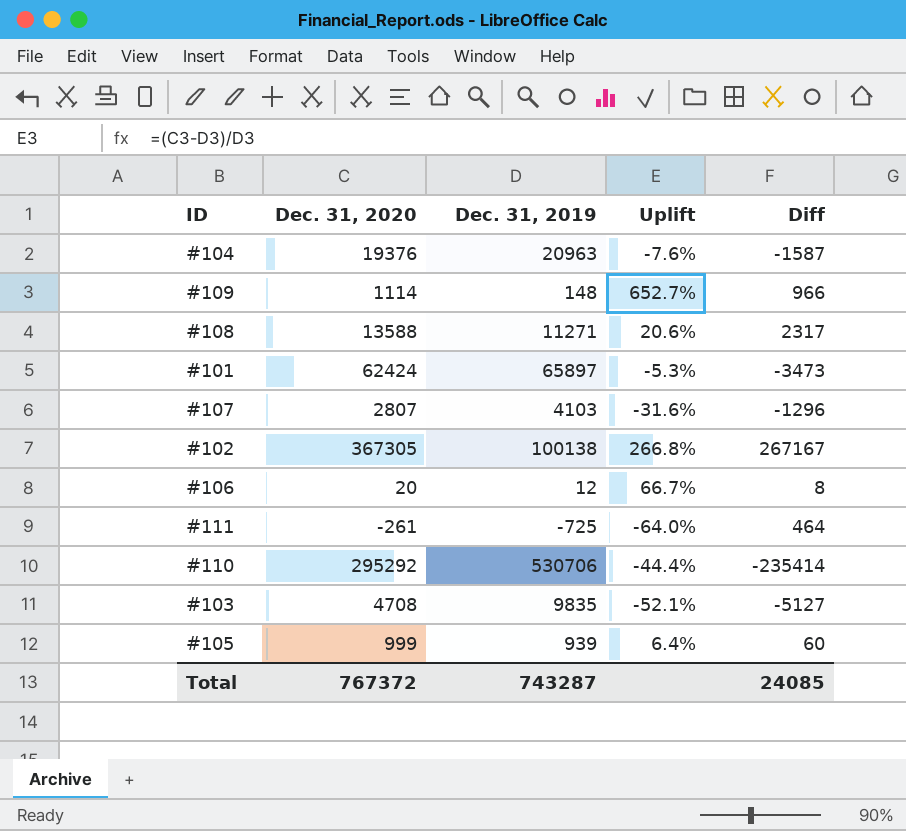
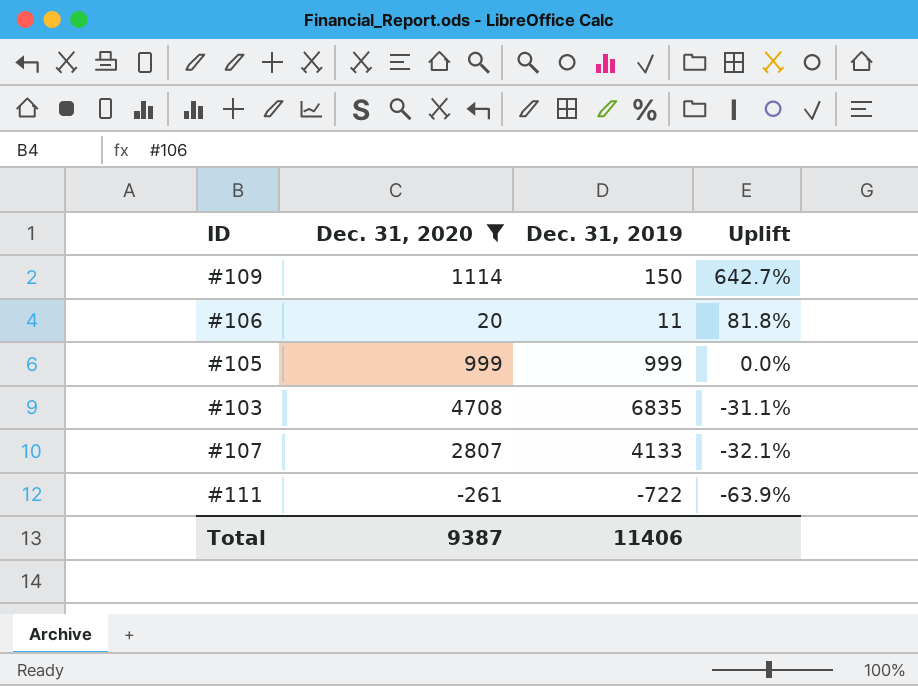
filter: none -> Dec. 31, 2020 <= 4708
row order: none -> Uplift descending
column Diff | formula: [Dec. 31, 2020] - [Dec. 31, 2019] -> none
#109 | Dec. 31, 2019: 148 -> 150
#109 | Uplift: 652.7% -> 642.7%
#106 | Dec. 31, 2019: 12 -> 11
#106 | Uplift: 66.7% -> 81.8%
#105 | Dec. 31, 2019: 939 -> 999
#105 | Uplift: 6.4% -> 0.0%
#103 | Dec. 31, 2019: 9835 -> 6835
#103 | Uplift: -52.1% -> -31.1%
#107 | Dec. 31, 2019: 4103 -> 4133
#107 | Uplift: -31.6% -> -32.1%
#111 | Dec. 31, 2019: -725 -> -722
#111 | Uplift: -64.0% -> -63.9%
Total | Dec. 31, 2020: 767372 -> 9387
Total | Dec. 31, 2019: 743287 -> 11406

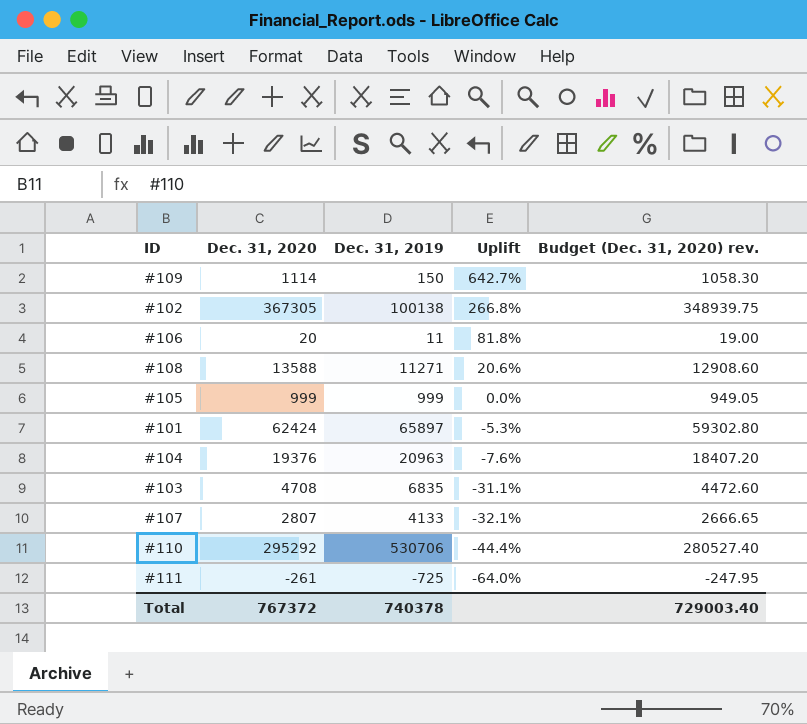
filter: Dec. 31, 2020 <= 4708 -> none
column Budget (Dec. 31, 2020) rev. | formula: none -> [Dec. 31, 2020] * 0.95
#111 | Dec. 31, 2019: -722 -> -725
#111 | Uplift: -63.9% -> -64.0%
Total | Dec. 31, 2020: 9387 -> 767372
Total | Dec. 31, 2019: 11406 -> 740378

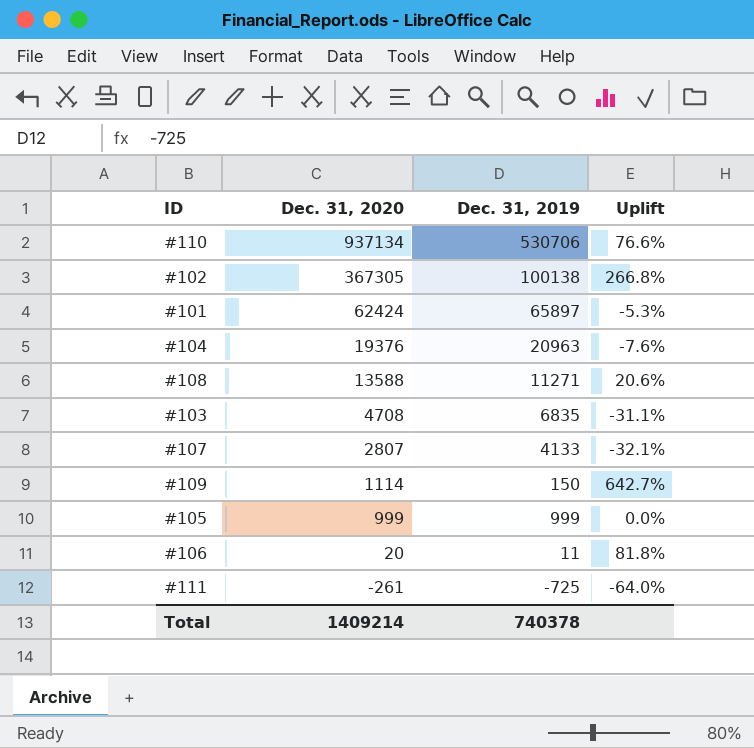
row order: Uplift descending -> Dec. 31, 2020 descending
column Budget (Dec. 31, 2020) rev. | formula: [Dec. 31, 2020] * 0.95 -> none
#110 | Dec. 31, 2020: 295292 -> 937134
#110 | Uplift: -44.4% -> 76.6%
Total | Dec. 31, 2020: 767372 -> 1409214

